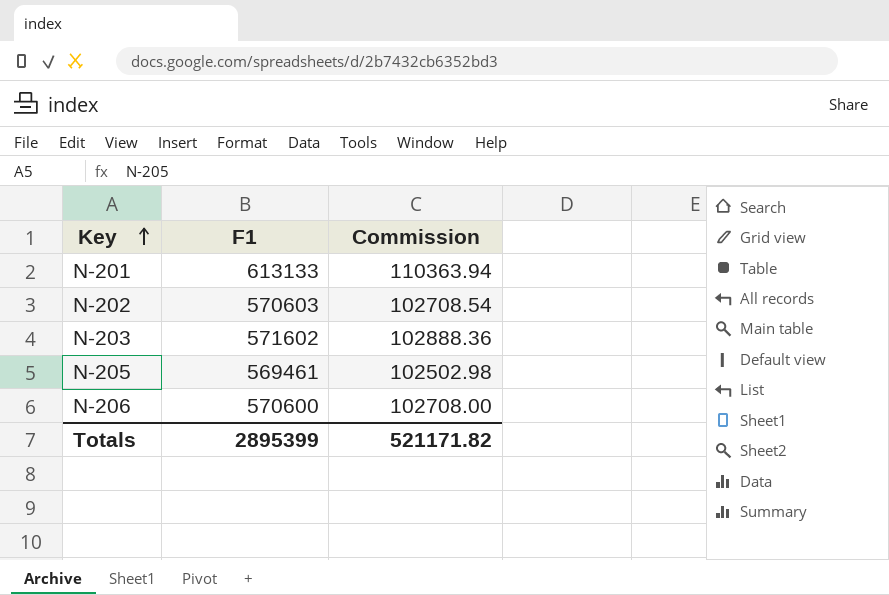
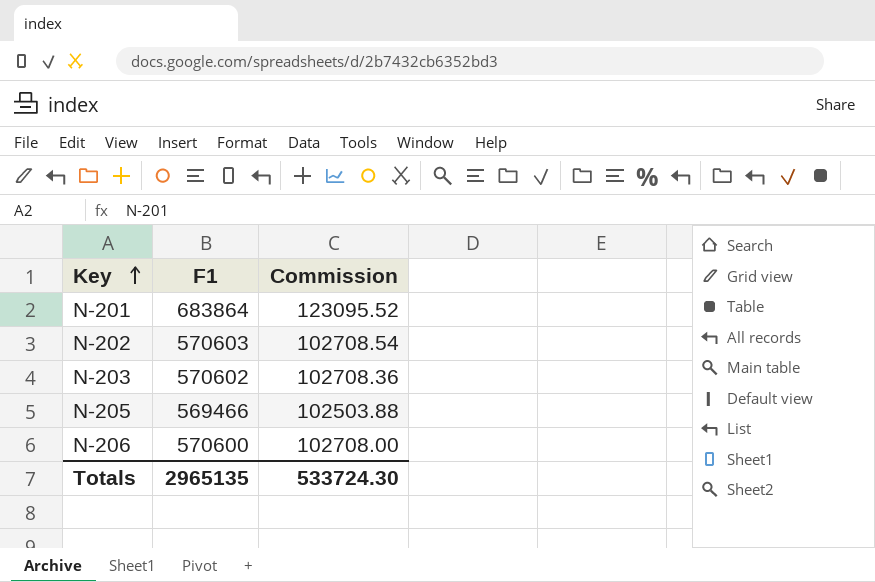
N-201 | F1: 613133 -> 683864
N-201 | Commission: 110363.94 -> 123095.52
N-203 | F1: 571602 -> 570602
N-203 | Commission: 102888.36 -> 102708.36
N-205 | F1: 569461 -> 569466
N-205 | Commission: 102502.98 -> 102503.88
Totals | F1: 2895399 -> 2965135
Totals | Commission: 521171.82 -> 533724.30

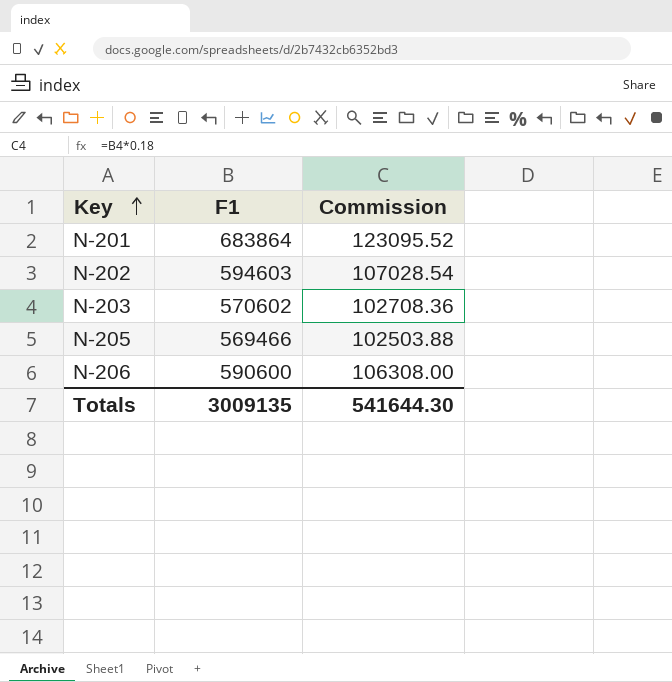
N-202 | F1: 570603 -> 594603
N-202 | Commission: 102708.54 -> 107028.54
N-206 | F1: 570600 -> 590600
N-206 | Commission: 102708.00 -> 106308.00
Totals | F1: 2965135 -> 3009135
Totals | Commission: 533724.30 -> 541644.30

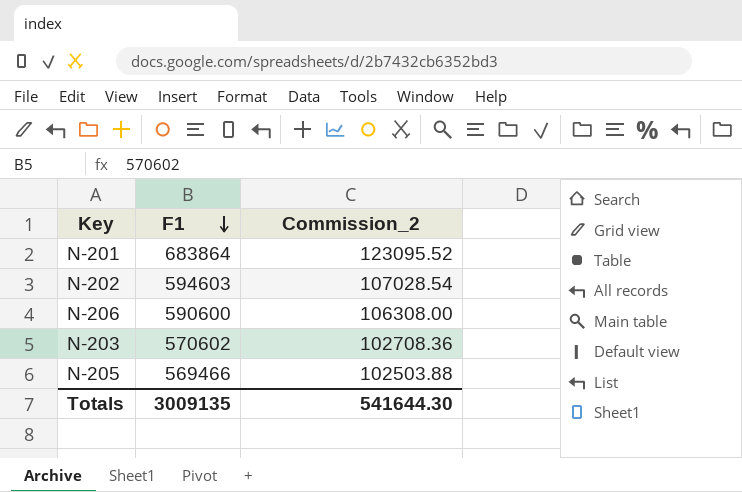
row order: Key ascending -> F1 descending
column name: Commission -> Commission_2

